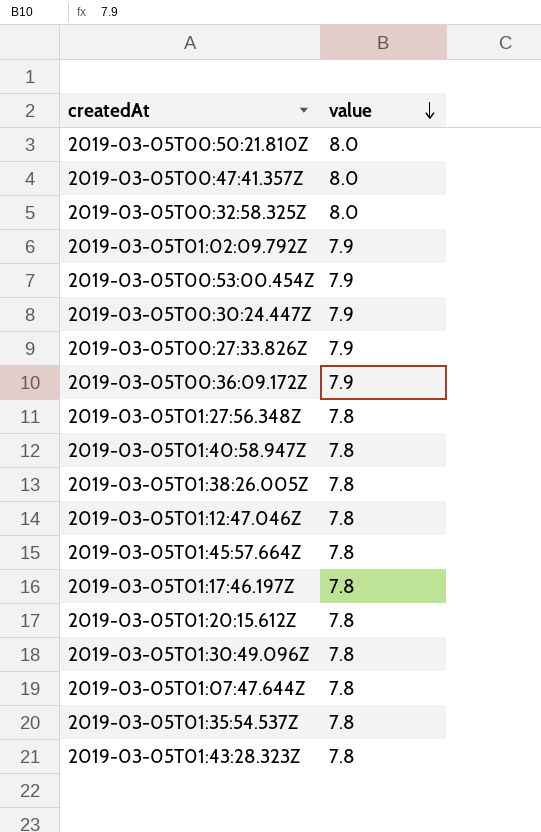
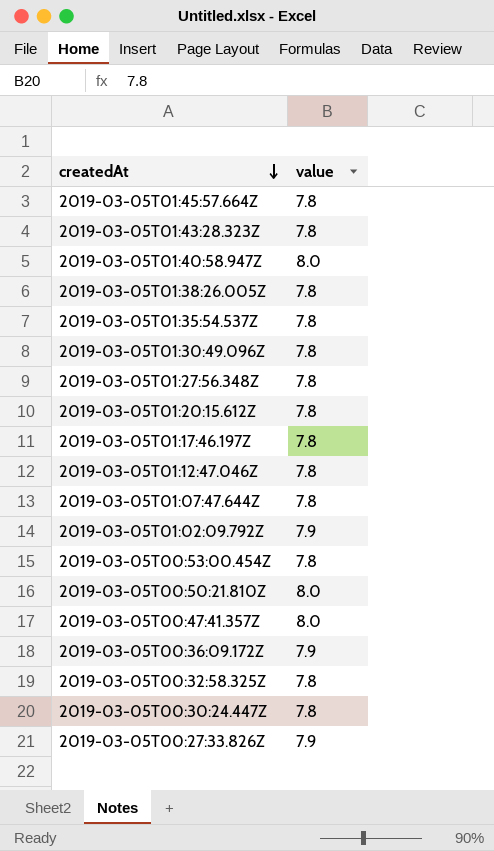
row order: value descending -> createdAt descending
2019-03-05T01:40:58.947Z | value: 7.8 -> 8.0
2019-03-05T00:53:00.454Z | value: 7.9 -> 7.8
2019-03-05T00:32:58.325Z | value: 8.0 -> 7.8
2019-03-05T00:30:24.447Z | value: 7.9 -> 7.8

